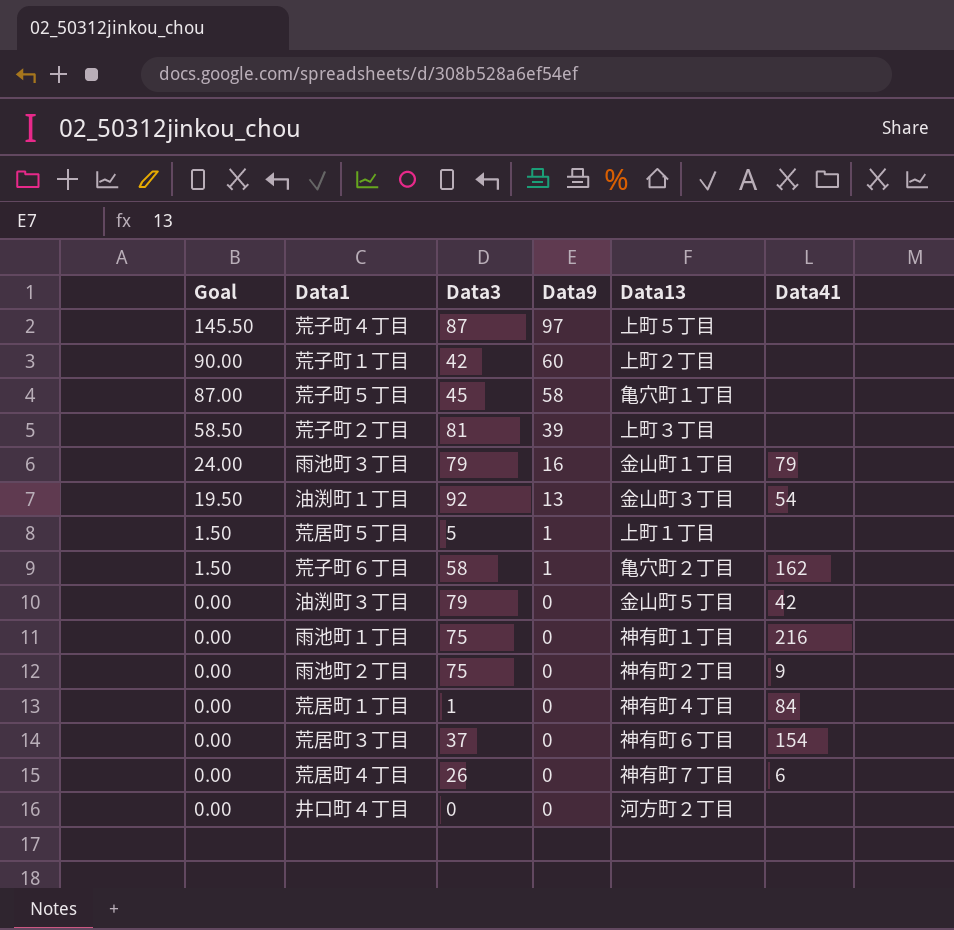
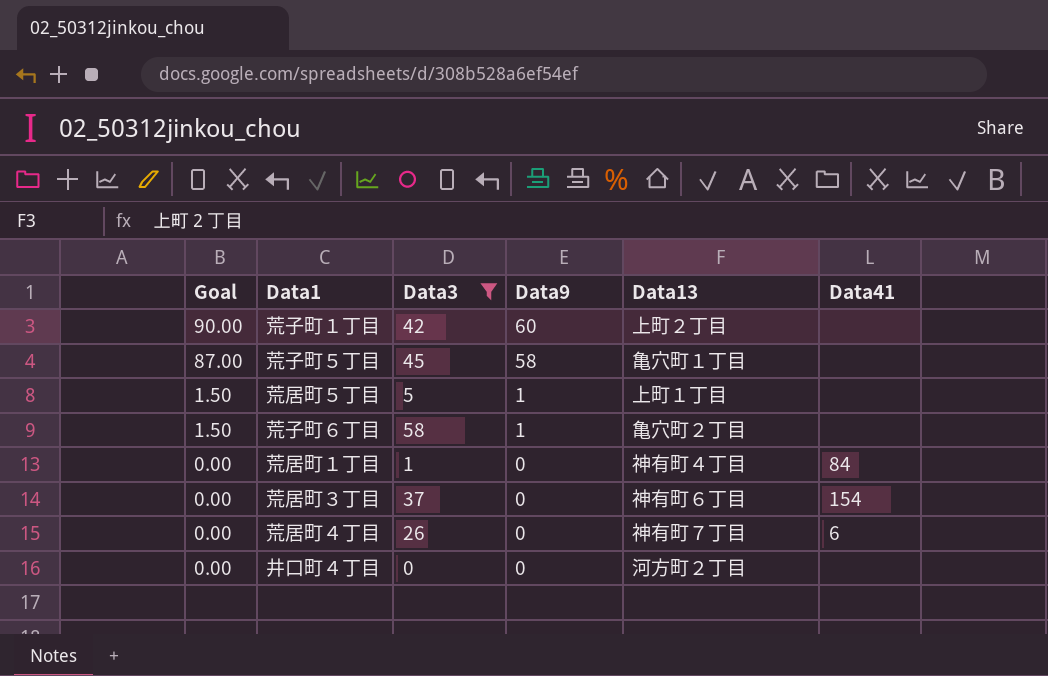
filter: none -> Data3 <= 58
荒子町６丁目 | Data41: 162 -> none

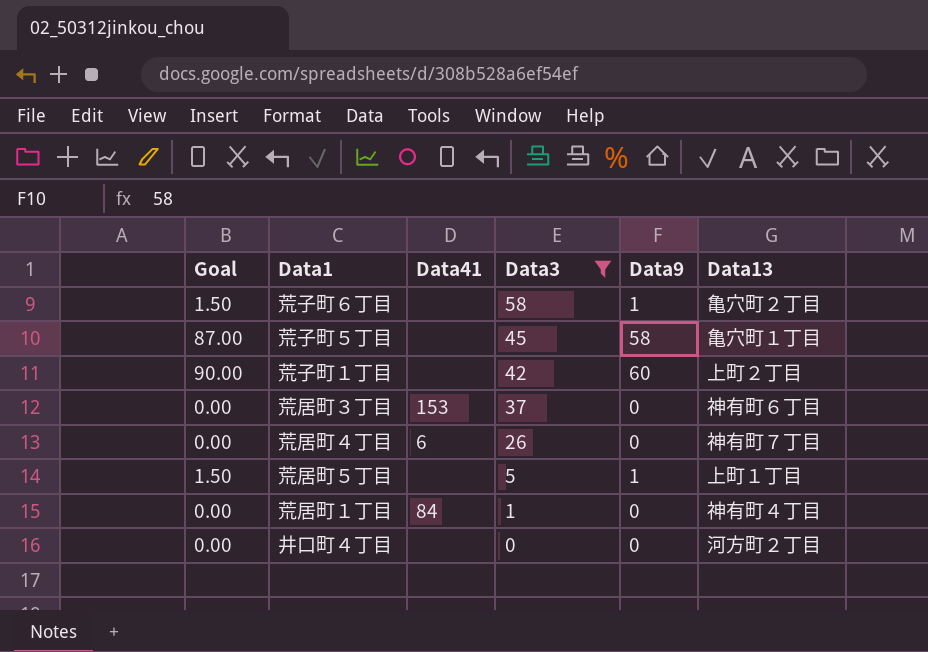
row order: Goal descending -> Data3 descending
column Data41 | position: 6 -> 3
荒居町３丁目 | Data41: 154 -> 153

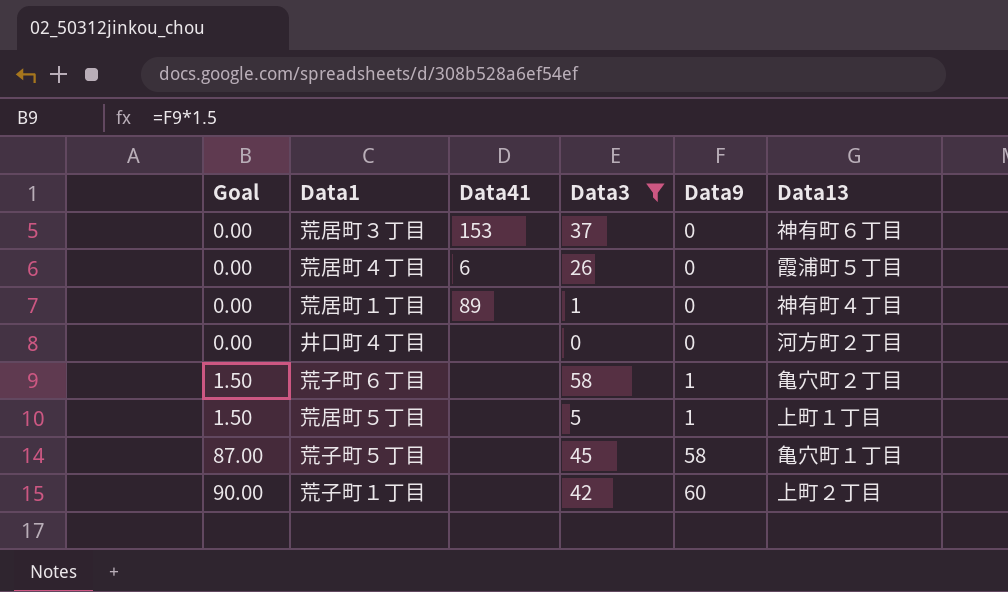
row order: Data3 descending -> Goal ascending
荒居町４丁目 | Data13: 神有町７丁目 -> 霞浦町５丁目
荒居町１丁目 | Data41: 84 -> 89

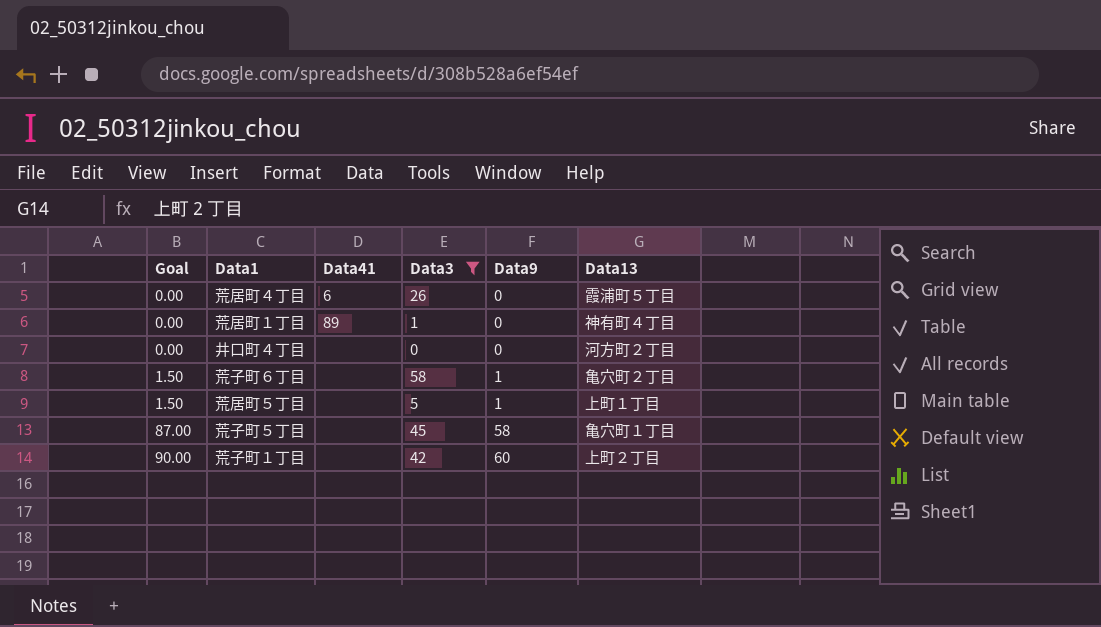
row 荒居町３丁目: 0.00 | 153 | 37 | 0 | 神有町６丁目 -> none

